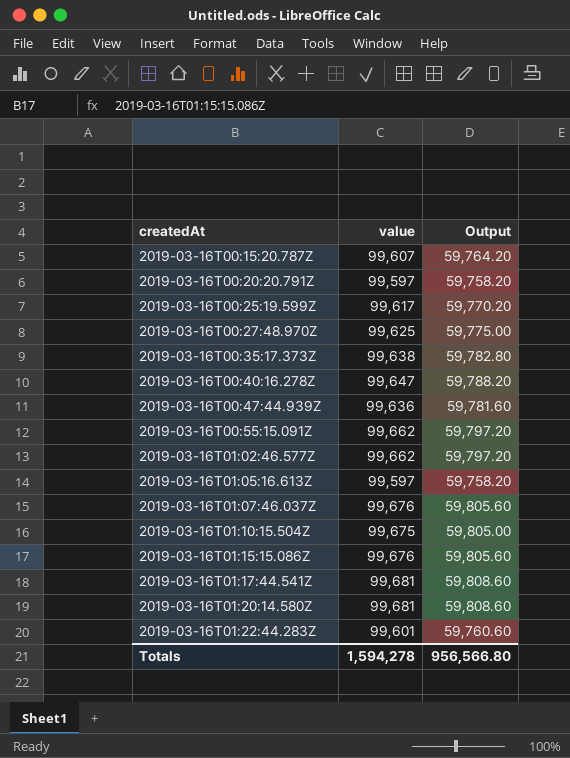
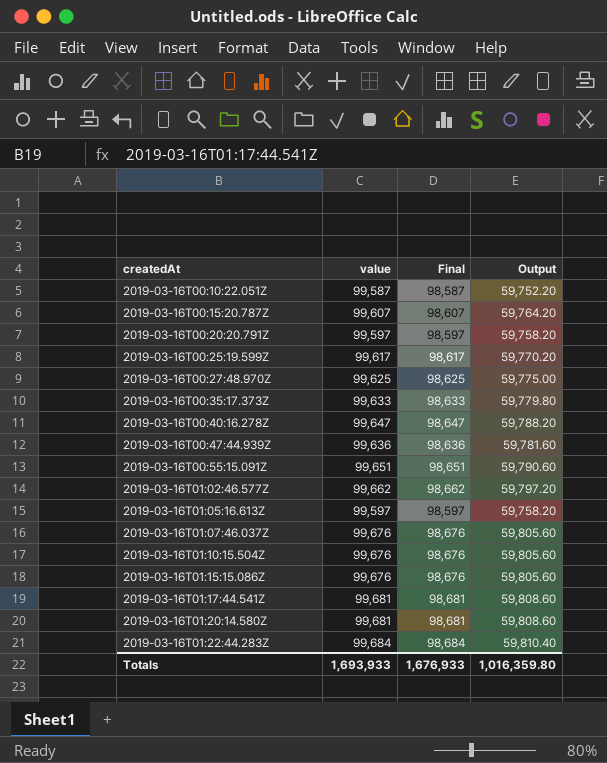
column Final | formula: none -> [value] - 1000
row 2019-03-16T00:10:22.051Z: none -> 99,587 | 98,587 | 59,752.20
2019-03-16T00:35:17.373Z | value: 99,638 -> 99,633
2019-03-16T00:35:17.373Z | Output: 59,782.80 -> 59,779.80
2019-03-16T00:55:15.091Z | value: 99,662 -> 99,651
2019-03-16T00:55:15.091Z | Output: 59,797.20 -> 59,790.60
2019-03-16T01:10:15.504Z | value: 99,675 -> 99,676
2019-03-16T01:10:15.504Z | Output: 59,805.00 -> 59,805.60
2019-03-16T01:22:44.283Z | value: 99,601 -> 99,684
2019-03-16T01:22:44.283Z | Output: 59,760.60 -> 59,810.40
Totals | value: 1,594,278 -> 1,693,933
Totals | Output: 956,566.80 -> 1,016,359.80

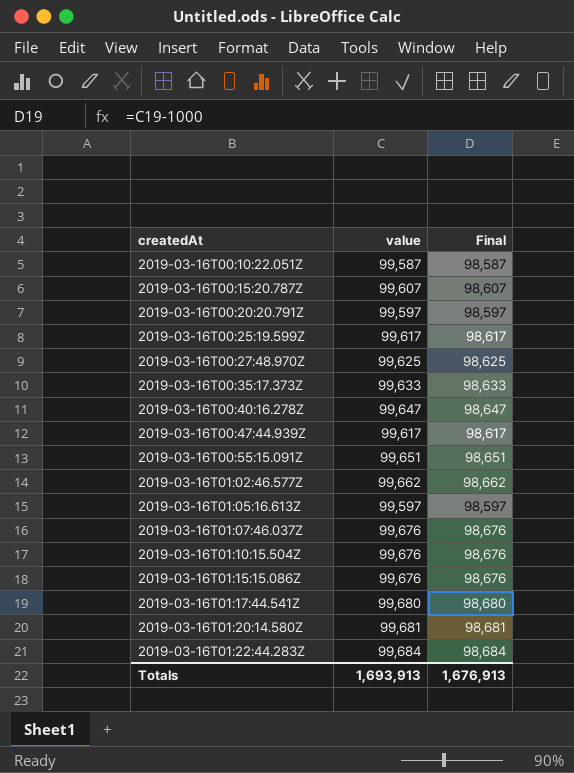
column Output | formula: [value] * 0.6 -> none
2019-03-16T00:47:44.939Z | value: 99,636 -> 99,617
2019-03-16T00:47:44.939Z | Final: 98,636 -> 98,617
2019-03-16T01:17:44.541Z | value: 99,681 -> 99,680
2019-03-16T01:17:44.541Z | Final: 98,681 -> 98,680
Totals | value: 1,693,933 -> 1,693,913
Totals | Final: 1,676,933 -> 1,676,913

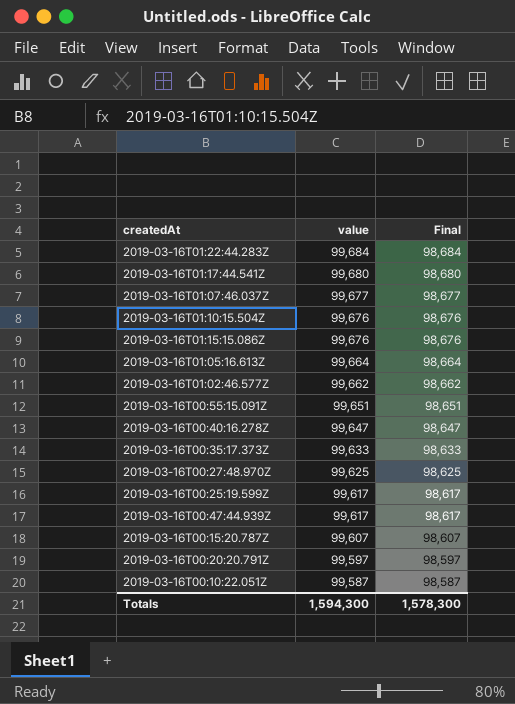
row order: createdAt ascending -> value descending
row 2019-03-16T01:20:14.580Z: 99,681 | 98,681 -> none
2019-03-16T01:07:46.037Z | value: 99,676 -> 99,677
2019-03-16T01:07:46.037Z | Final: 98,676 -> 98,677
2019-03-16T01:05:16.613Z | value: 99,597 -> 99,664
2019-03-16T01:05:16.613Z | Final: 98,597 -> 98,664
Totals | value: 1,693,913 -> 1,594,300
Totals | Final: 1,676,913 -> 1,578,300

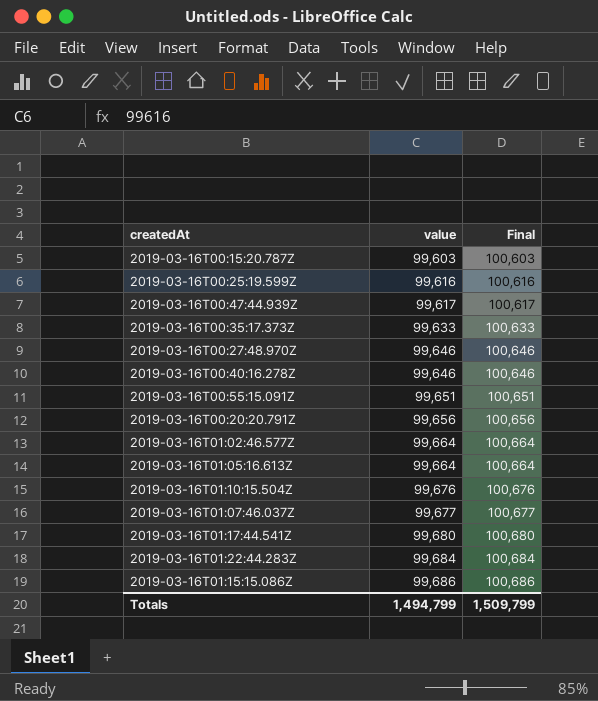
row order: value descending -> value ascending
column Final | formula: [value] - 1000 -> [value] + 1000
row 2019-03-16T00:10:22.051Z: 99,587 | 98,587 -> none
2019-03-16T00:15:20.787Z | value: 99,607 -> 99,603
2019-03-16T00:25:19.599Z | value: 99,617 -> 99,616
2019-03-16T00:27:48.970Z | value: 99,625 -> 99,646
2019-03-16T00:40:16.278Z | value: 99,647 -> 99,646
2019-03-16T00:20:20.791Z | value: 99,597 -> 99,656
2019-03-16T01:02:46.577Z | value: 99,662 -> 99,664
2019-03-16T01:15:15.086Z | value: 99,676 -> 99,686
Totals | value: 1,594,300 -> 1,494,799
Totals | Final: 1,578,300 -> 1,509,799

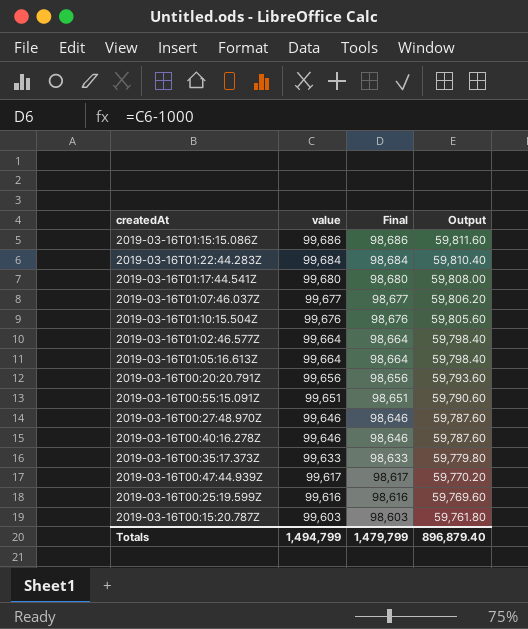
row order: value ascending -> value descending
column Final | formula: [value] + 1000 -> [value] - 1000
column Output | formula: none -> [value] * 0.6
Totals | Final: 1,509,799 -> 1,479,799

